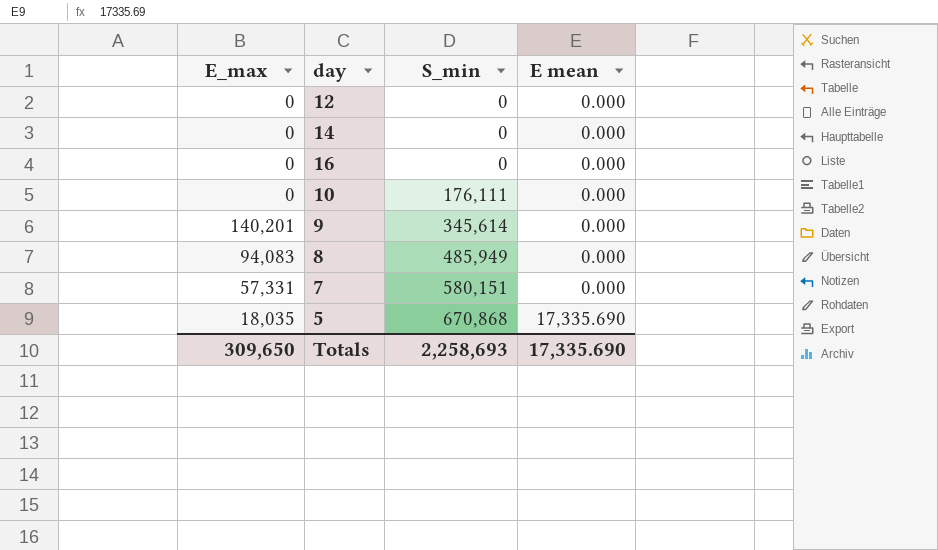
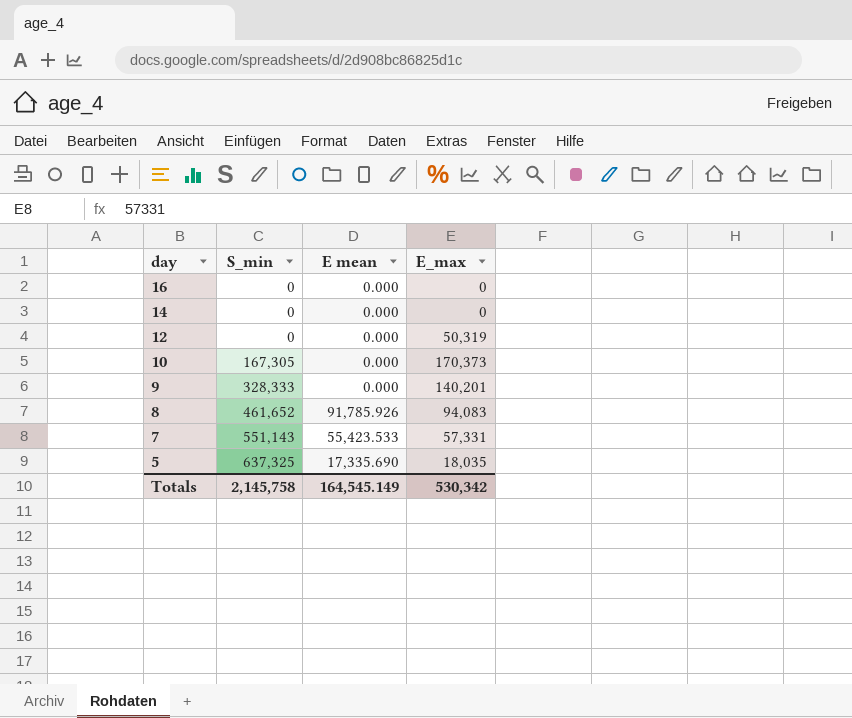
row order: S_min ascending -> day descending
column E_max | position: 1 -> 4
12 | E_max: 0 -> 50,319
10 | S_min: 176,111 -> 167,305
10 | E_max: 0 -> 170,373
9 | S_min: 345,614 -> 328,333
8 | S_min: 485,949 -> 461,652
8 | E mean: 0.000 -> 91,785.926
7 | S_min: 580,151 -> 551,143
7 | E mean: 0.000 -> 55,423.533
5 | S_min: 670,868 -> 637,325
Totals | S_min: 2,258,693 -> 2,145,758
Totals | E mean: 17,335.690 -> 164,545.149
Totals | E_max: 309,650 -> 530,342

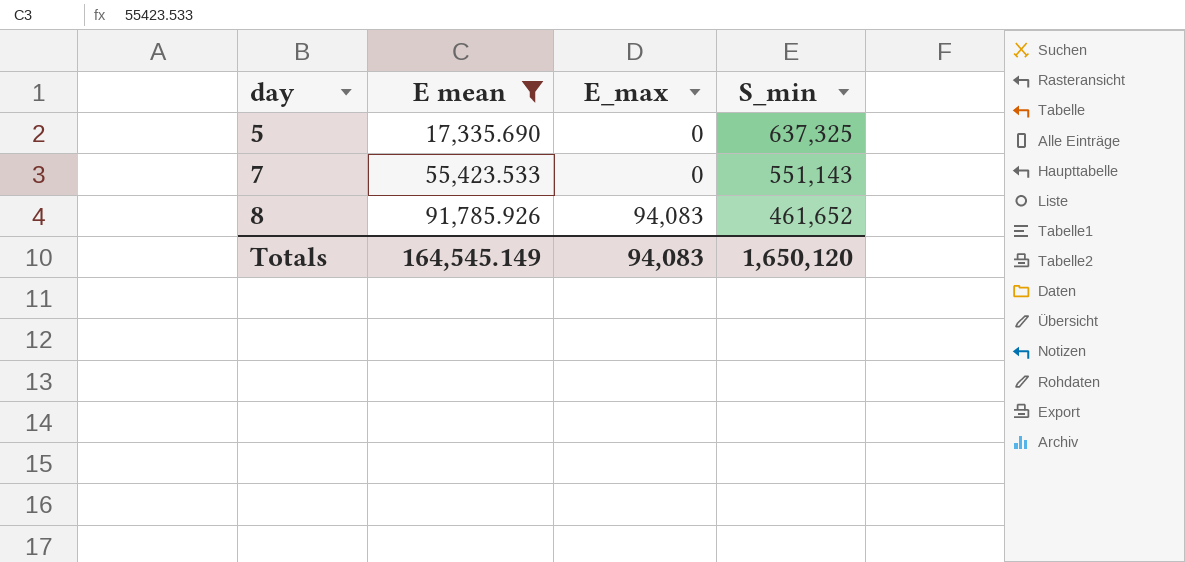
filter: none -> E mean != 0.000
row order: day descending -> day ascending
column S_min | position: 2 -> 4
5 | E_max: 18,035 -> 0
7 | E_max: 57,331 -> 0
Totals | E_max: 530,342 -> 94,083
Totals | S_min: 2,145,758 -> 1,650,120

